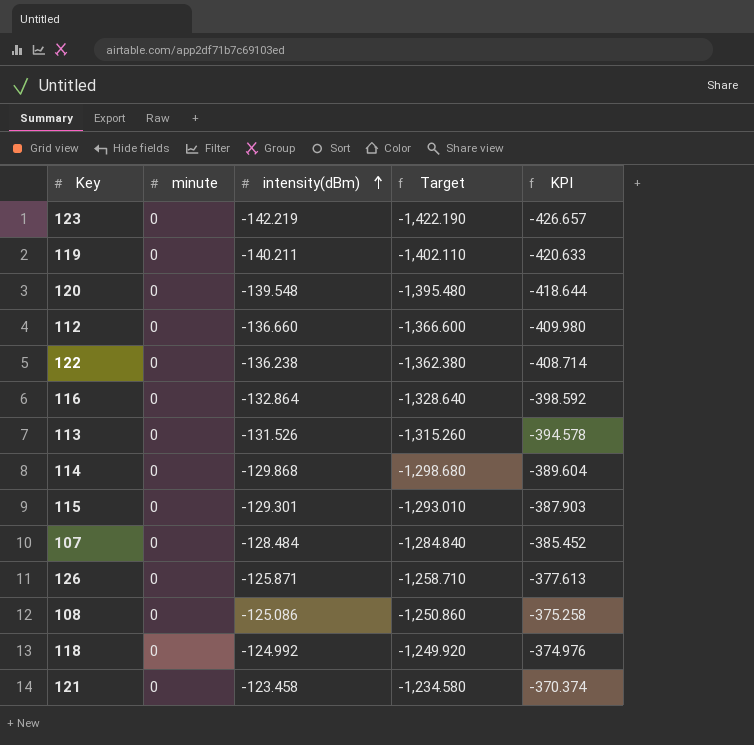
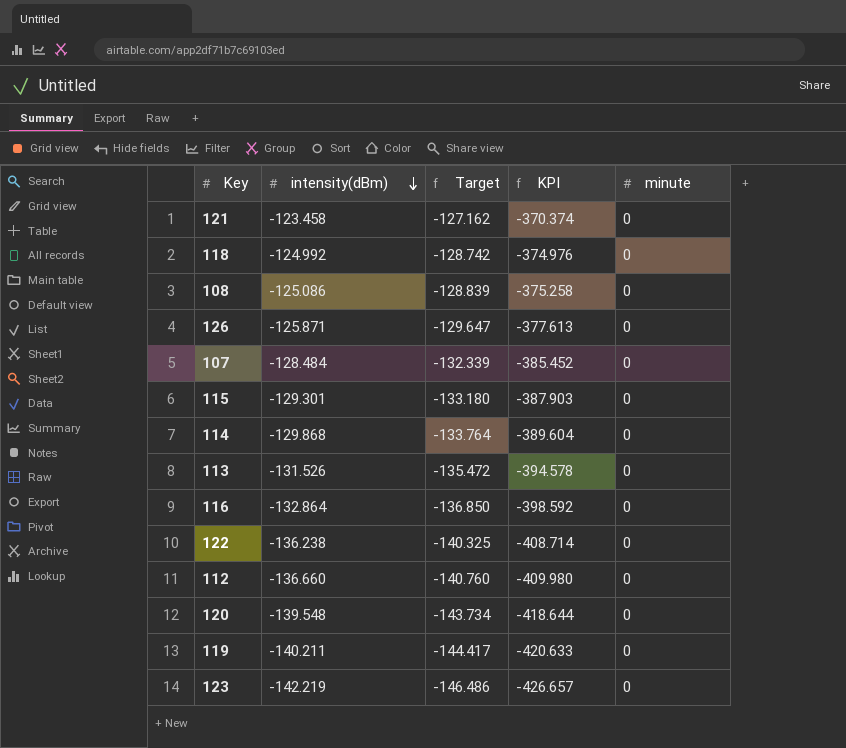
row order: intensity(dBm) ascending -> intensity(dBm) descending
column Target | formula: [intensity(dBm)] * 10 -> [intensity(dBm)] * 1.03
column minute | position: 2 -> 5

